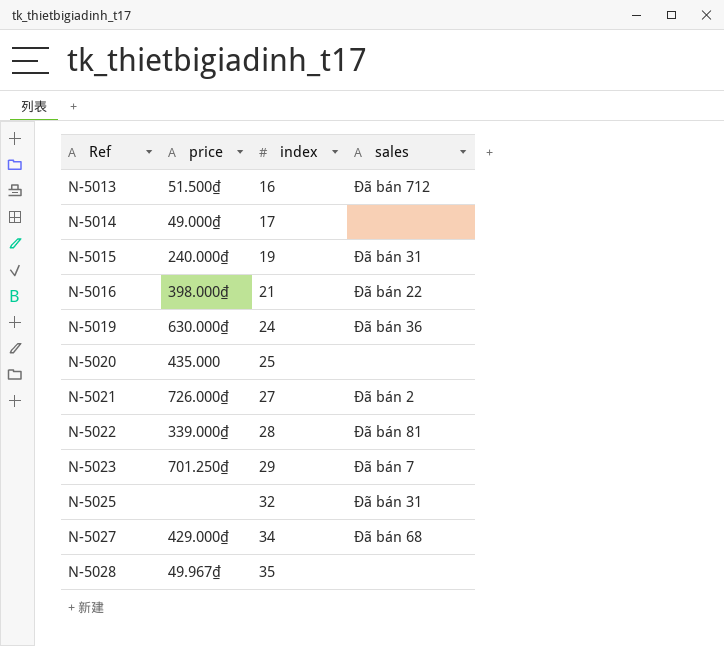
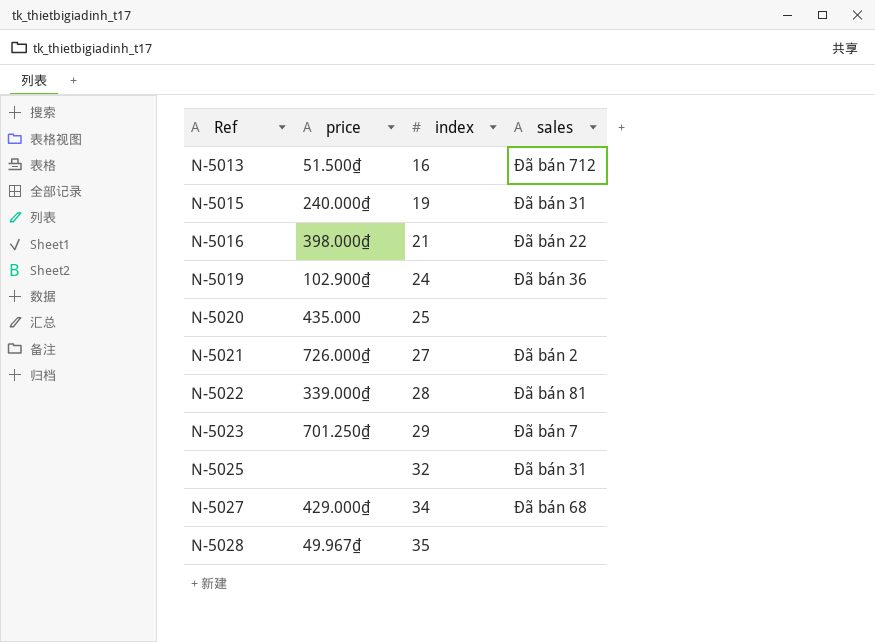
row N-5014: 49.000₫ | 17 | none -> none
N-5019 | price: 630.000₫ -> 102.900₫

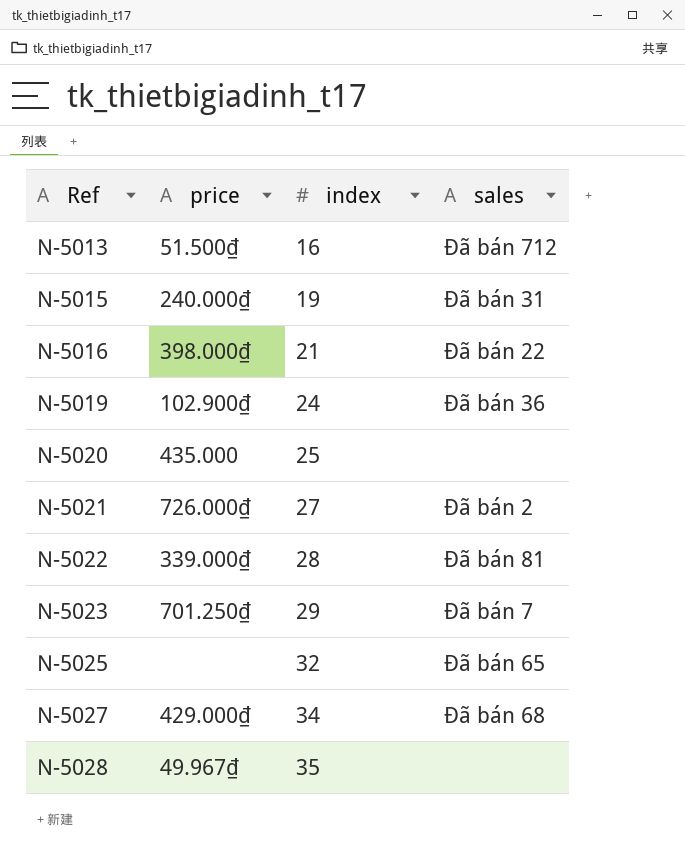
N-5025 | sales: Đã bán 31 -> Đã bán 65

